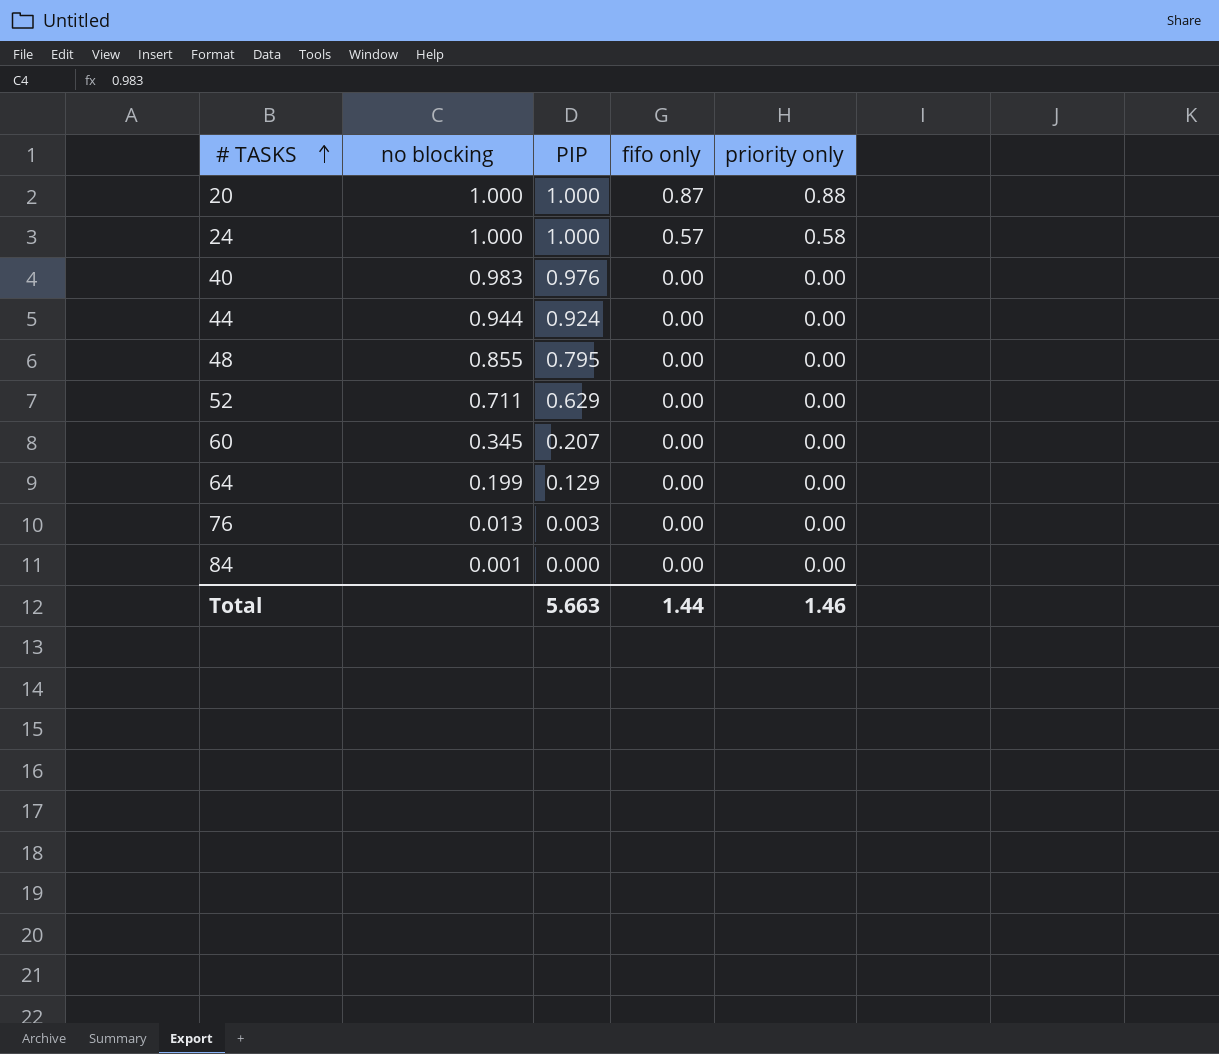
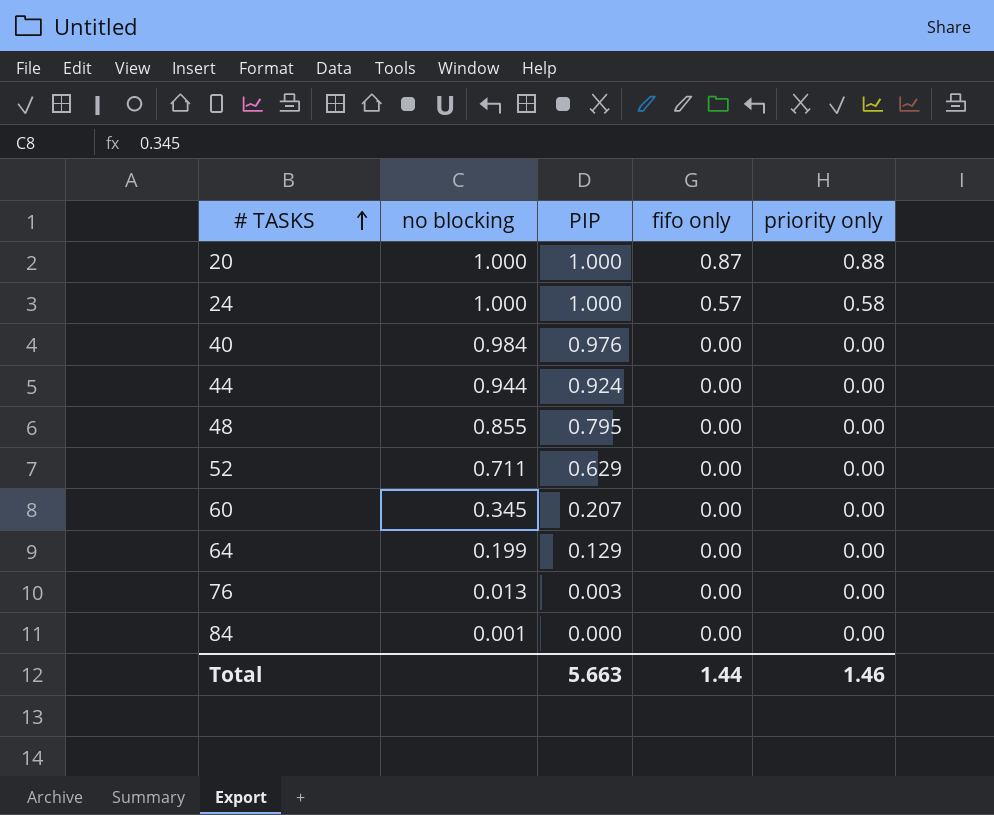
40 | no blocking: 0.983 -> 0.984

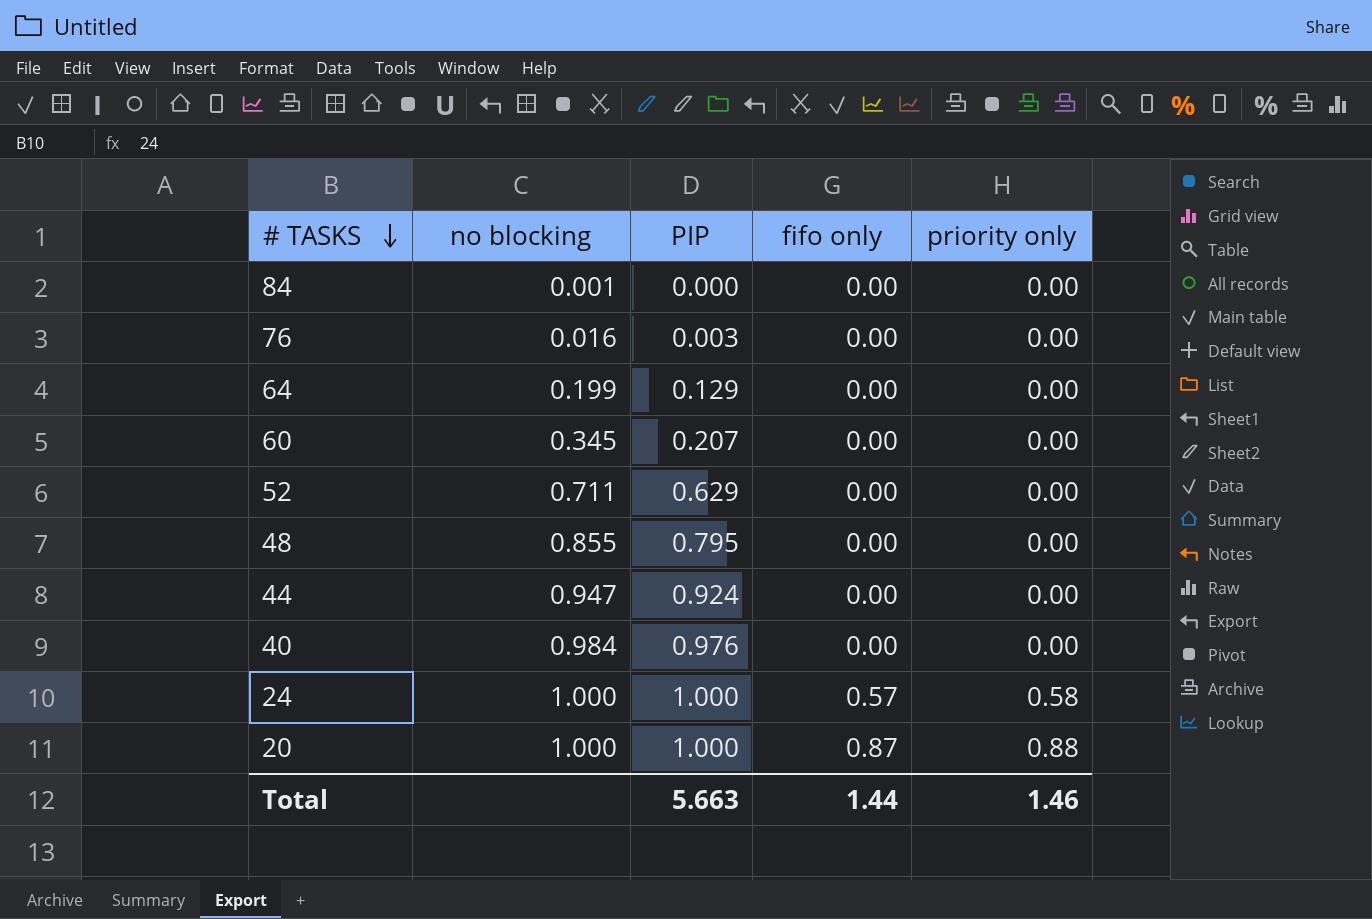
row order: # TASKS ascending -> # TASKS descending
76 | no blocking: 0.013 -> 0.016
44 | no blocking: 0.944 -> 0.947

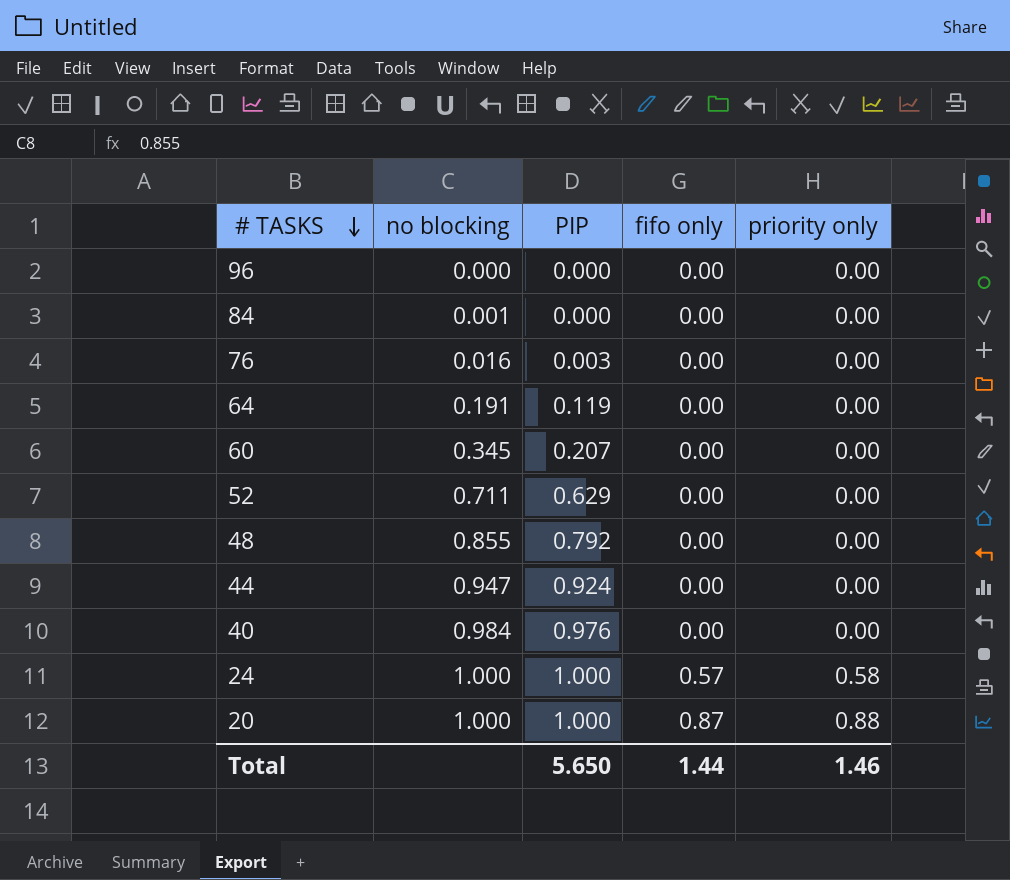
row 96: none -> 0.000 | 0.000 | 0.00 | 0.00
64 | no blocking: 0.199 -> 0.191
64 | PIP: 0.129 -> 0.119
48 | PIP: 0.795 -> 0.792
Total | PIP: 5.663 -> 5.650

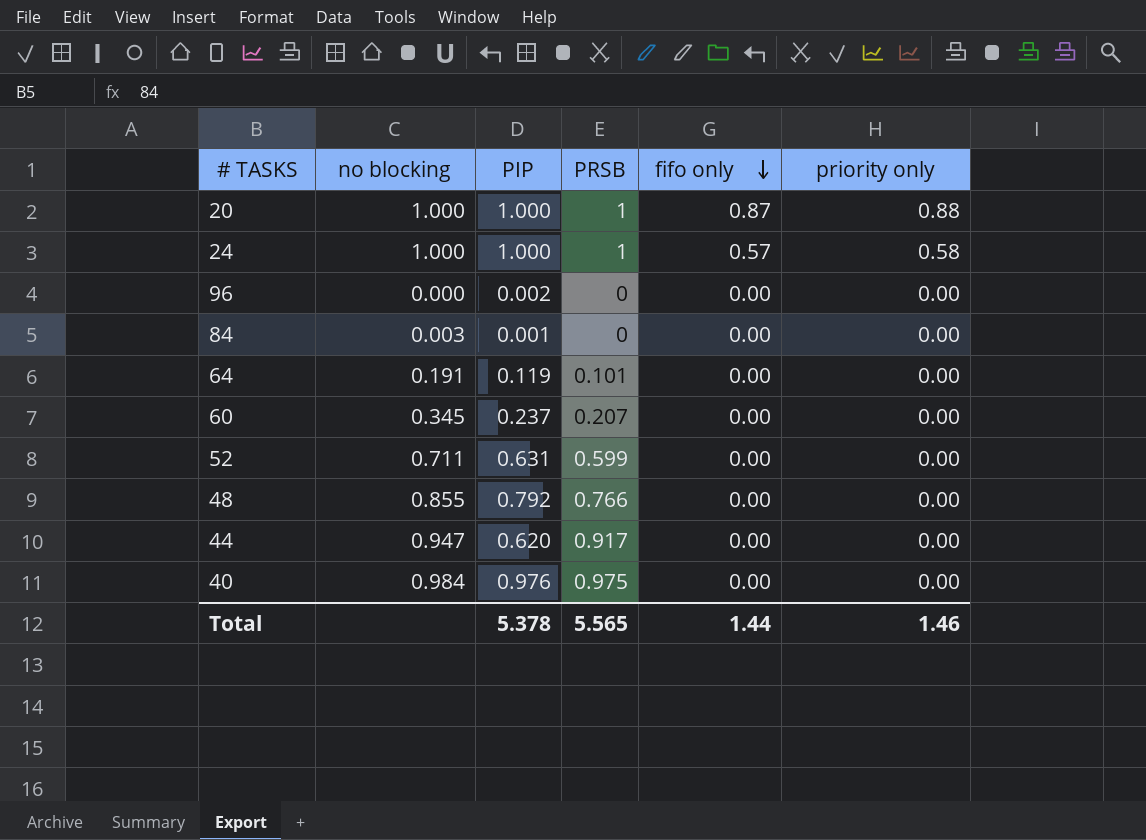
row order: # TASKS descending -> fifo only descending
column PRSB | position: none -> 4
row 76: 0.016 | 0.003 | 0.00 | 0.00 -> none
96 | PIP: 0.000 -> 0.002
84 | no blocking: 0.001 -> 0.003
84 | PIP: 0.000 -> 0.001
60 | PIP: 0.207 -> 0.237
52 | PIP: 0.629 -> 0.631
44 | PIP: 0.924 -> 0.620
Total | PIP: 5.650 -> 5.378

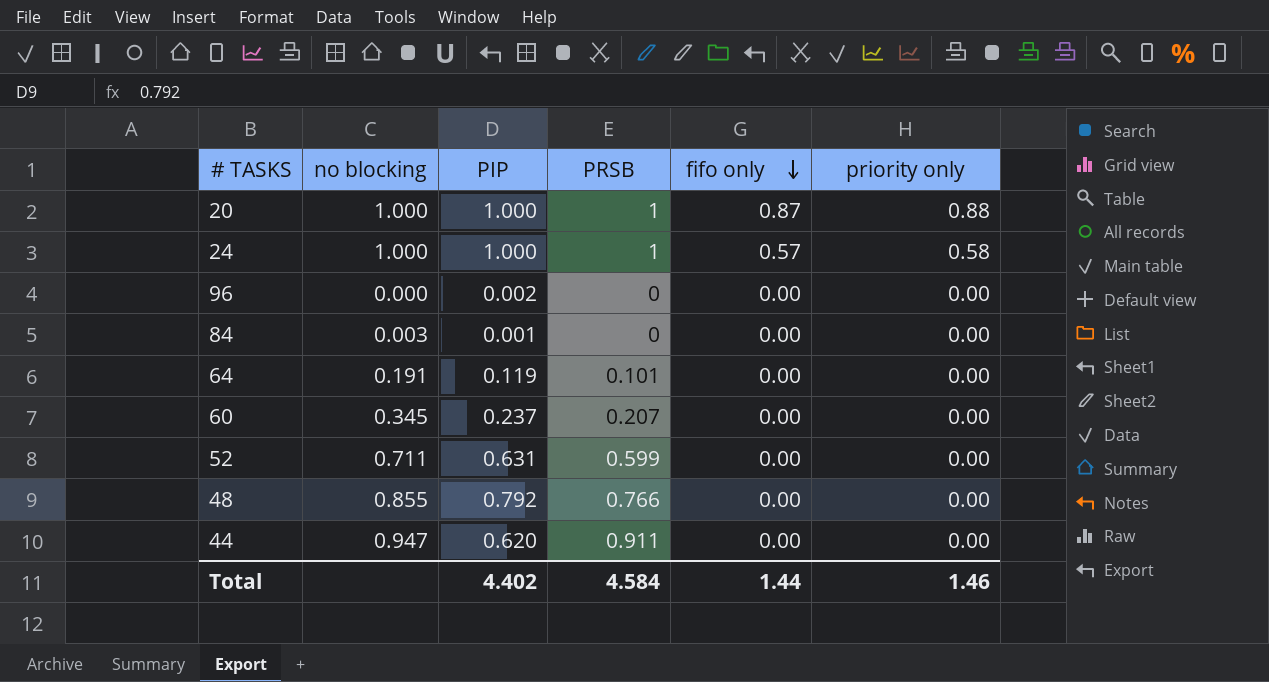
row 40: 0.984 | 0.976 | 0.975 | 0.00 | 0.00 -> none
44 | PRSB: 0.917 -> 0.911
Total | PIP: 5.378 -> 4.402
Total | PRSB: 5.565 -> 4.584

